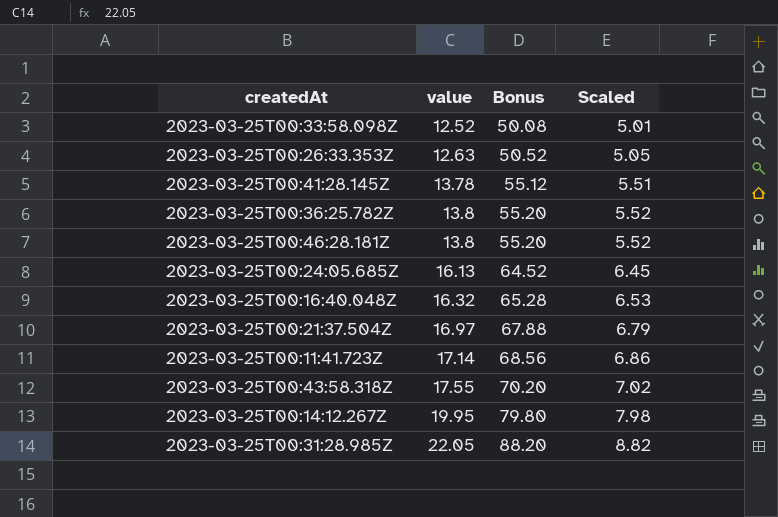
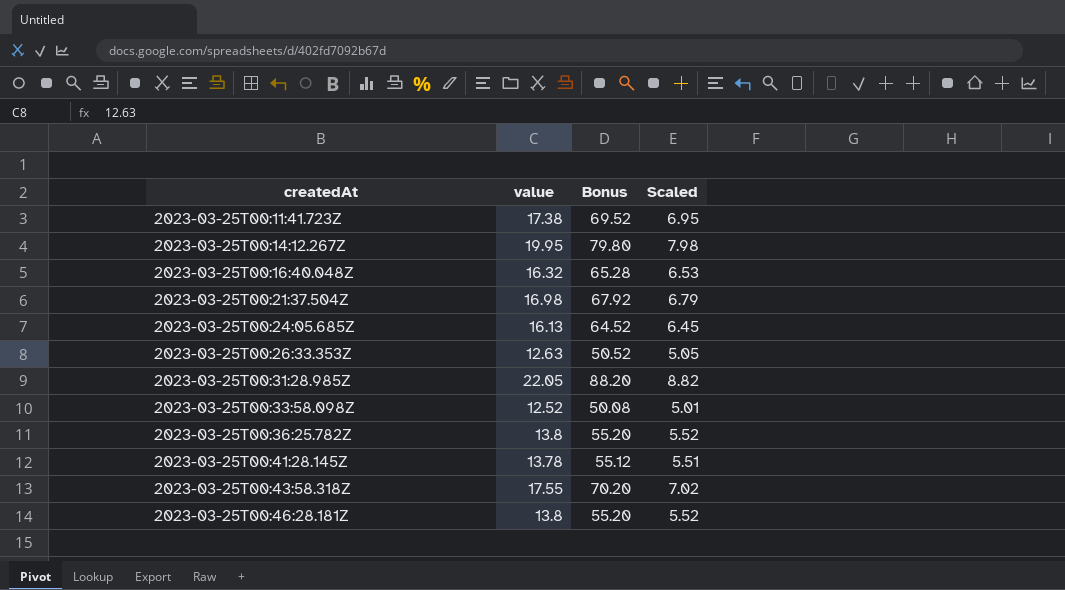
row order: value ascending -> createdAt ascending
2023-03-25T00:11:41.723Z | value: 17.14 -> 17.38
2023-03-25T00:11:41.723Z | Bonus: 68.56 -> 69.52
2023-03-25T00:11:41.723Z | Scaled: 6.86 -> 6.95
2023-03-25T00:21:37.504Z | value: 16.97 -> 16.98
2023-03-25T00:21:37.504Z | Bonus: 67.88 -> 67.92

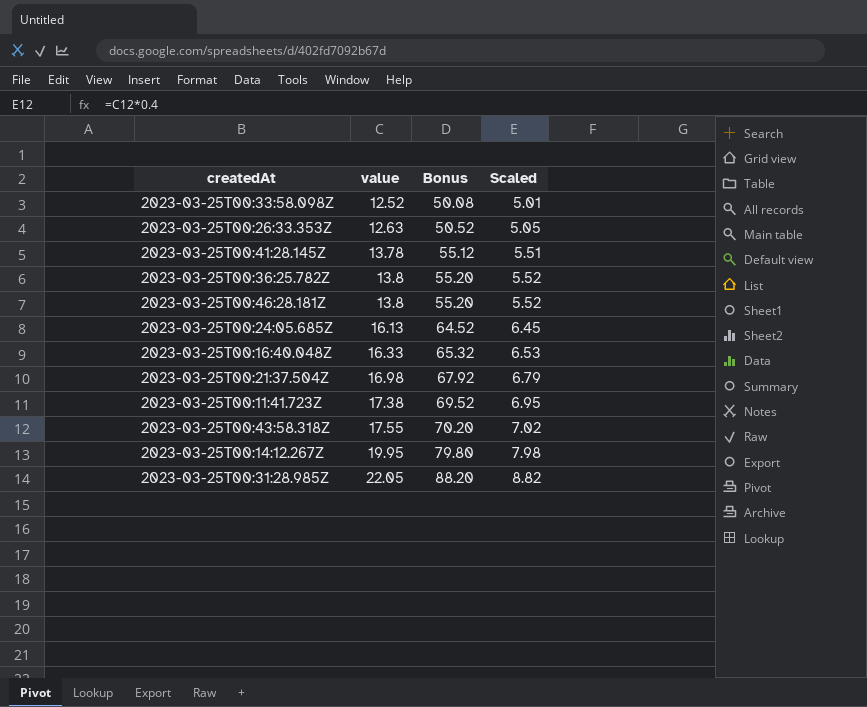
row order: createdAt ascending -> value ascending
2023-03-25T00:16:40.048Z | value: 16.32 -> 16.33
2023-03-25T00:16:40.048Z | Bonus: 65.28 -> 65.32

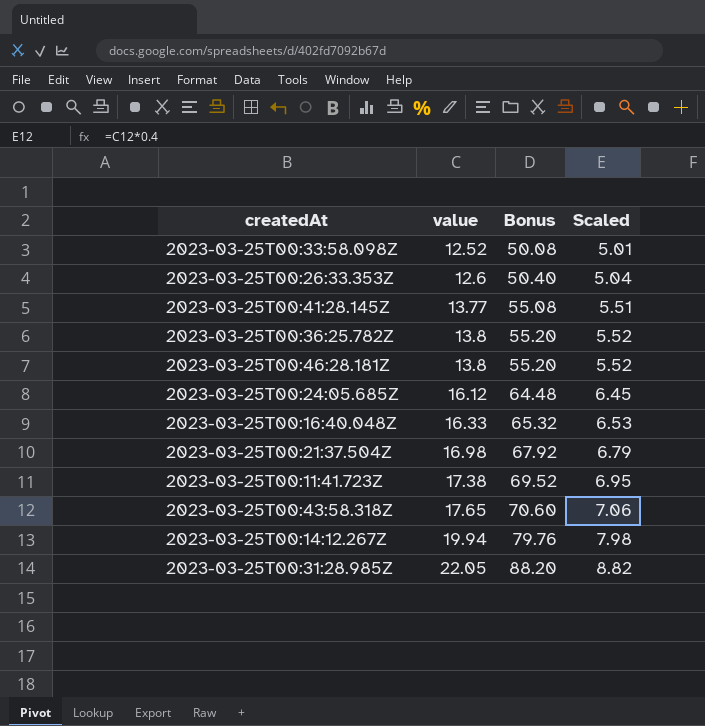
2023-03-25T00:26:33.353Z | value: 12.63 -> 12.6
2023-03-25T00:26:33.353Z | Bonus: 50.52 -> 50.40
2023-03-25T00:26:33.353Z | Scaled: 5.05 -> 5.04
2023-03-25T00:41:28.145Z | value: 13.78 -> 13.77
2023-03-25T00:41:28.145Z | Bonus: 55.12 -> 55.08
2023-03-25T00:24:05.685Z | value: 16.13 -> 16.12
2023-03-25T00:24:05.685Z | Bonus: 64.52 -> 64.48
2023-03-25T00:43:58.318Z | value: 17.55 -> 17.65
2023-03-25T00:43:58.318Z | Bonus: 70.20 -> 70.60
2023-03-25T00:43:58.318Z | Scaled: 7.02 -> 7.06
2023-03-25T00:14:12.267Z | value: 19.95 -> 19.94
2023-03-25T00:14:12.267Z | Bonus: 79.80 -> 79.76

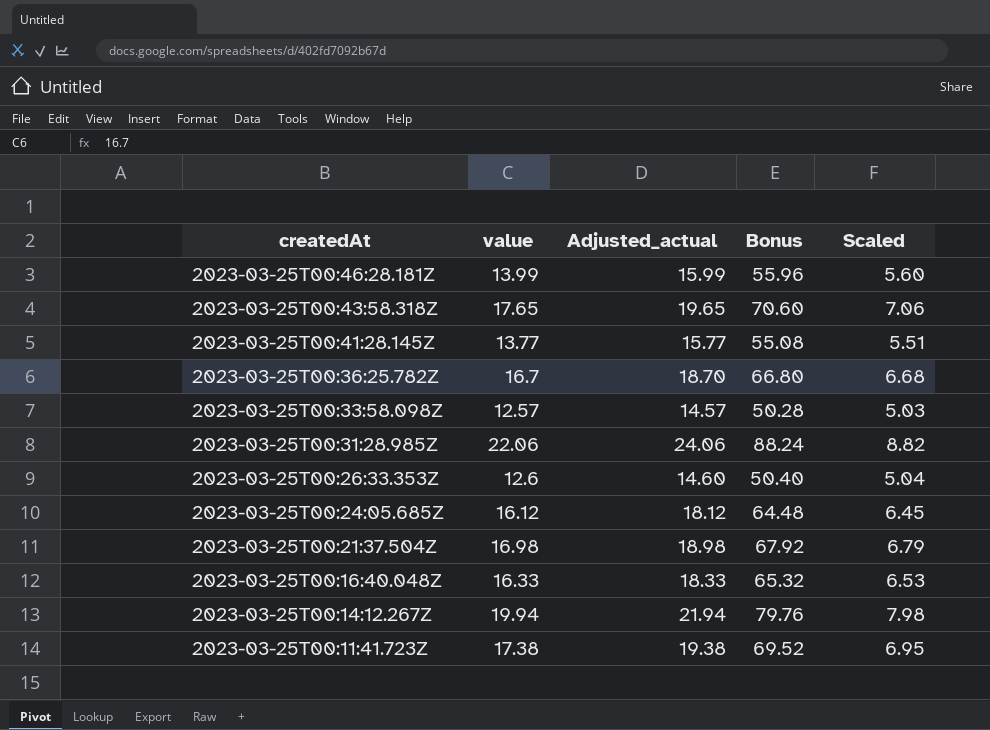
row order: value ascending -> createdAt descending
column Adjusted_actual | formula: none -> [value] + 2
2023-03-25T00:46:28.181Z | value: 13.8 -> 13.99
2023-03-25T00:46:28.181Z | Bonus: 55.20 -> 55.96
2023-03-25T00:46:28.181Z | Scaled: 5.52 -> 5.60
2023-03-25T00:36:25.782Z | value: 13.8 -> 16.7
2023-03-25T00:36:25.782Z | Bonus: 55.20 -> 66.80
2023-03-25T00:36:25.782Z | Scaled: 5.52 -> 6.68
2023-03-25T00:33:58.098Z | value: 12.52 -> 12.57
2023-03-25T00:33:58.098Z | Bonus: 50.08 -> 50.28
2023-03-25T00:33:58.098Z | Scaled: 5.01 -> 5.03
2023-03-25T00:31:28.985Z | value: 22.05 -> 22.06
2023-03-25T00:31:28.985Z | Bonus: 88.20 -> 88.24

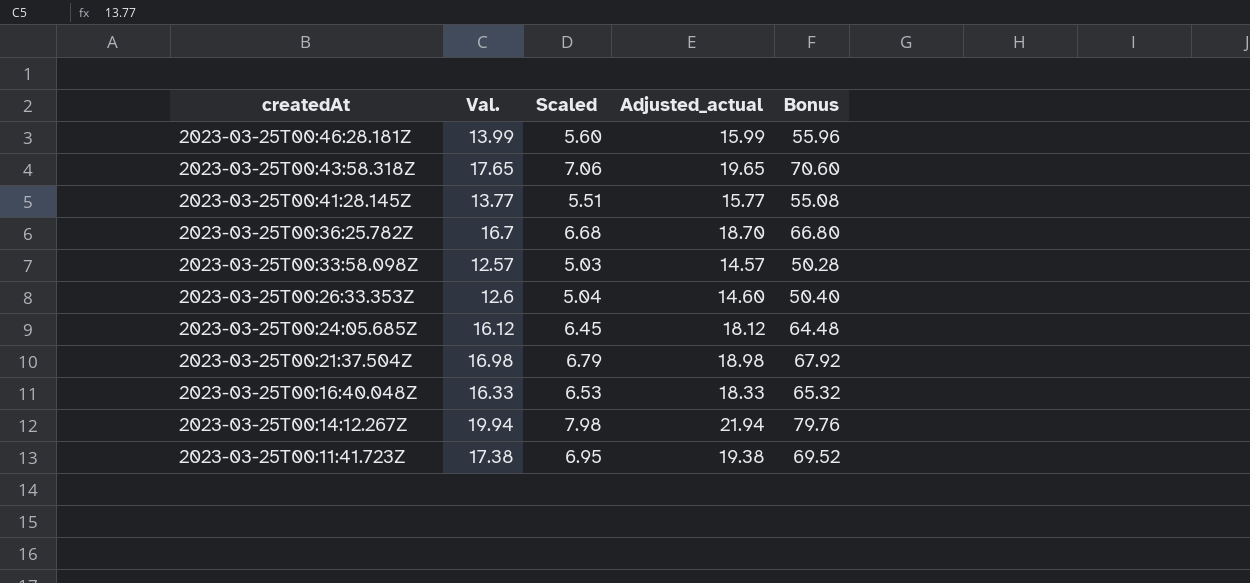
column name: value -> Val.
column Scaled | position: 5 -> 3
row 2023-03-25T00:31:28.985Z: 22.06 | 24.06 | 88.24 | 8.82 -> none

